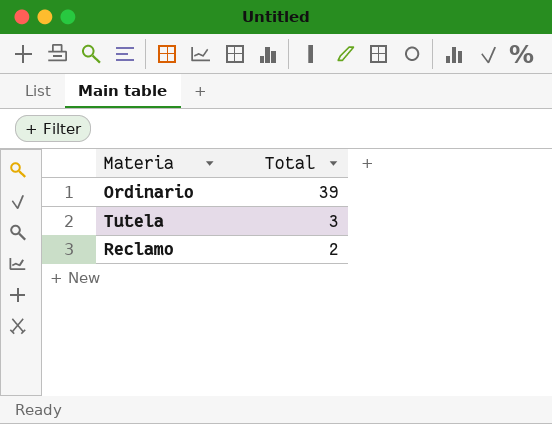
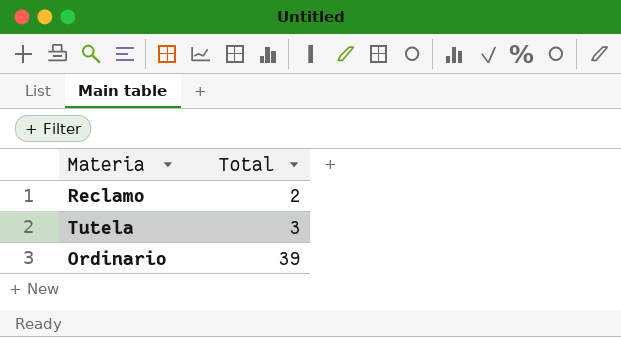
row order: Total descending -> Total ascending

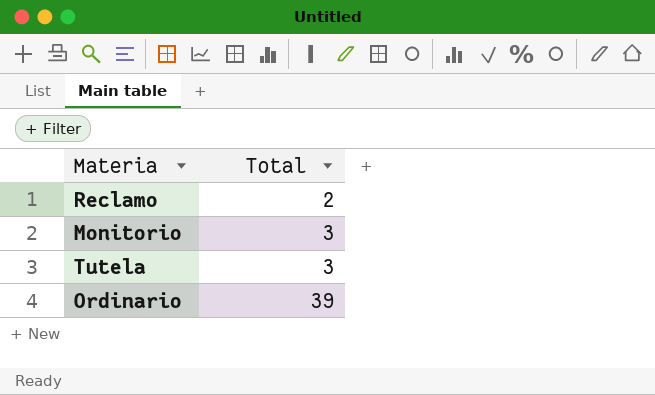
row Monitorio: none -> 3

